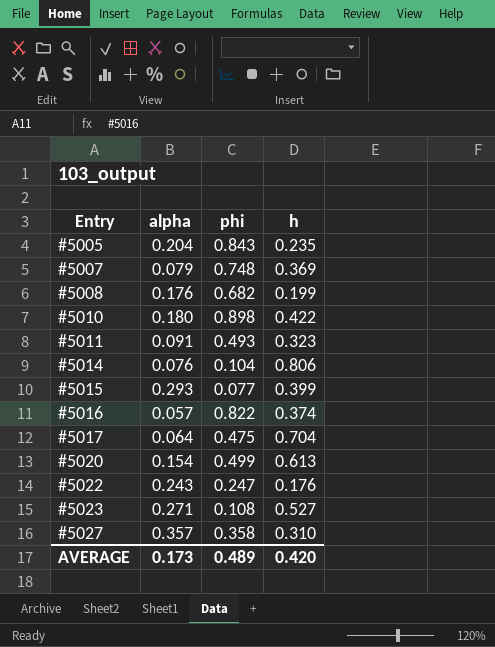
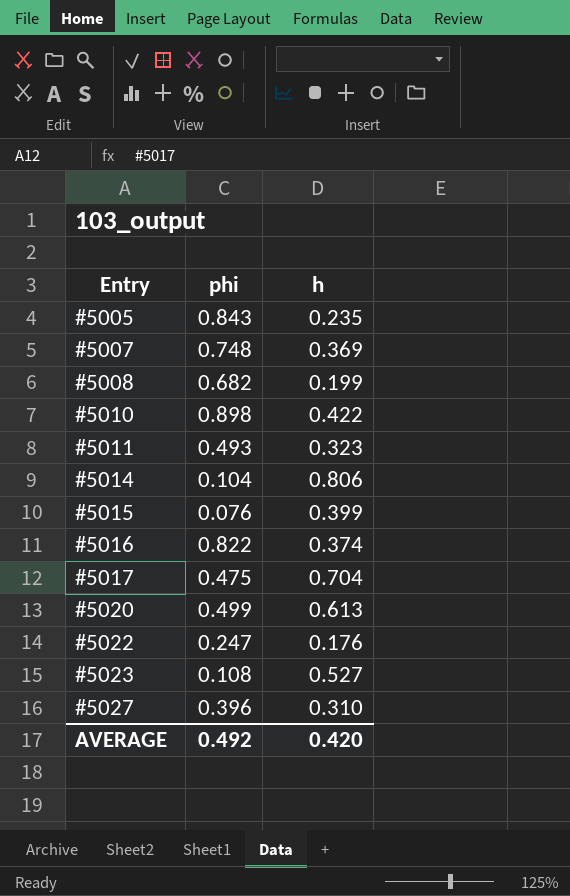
column alpha | position: 2 -> none
#5015 | phi: 0.077 -> 0.076
#5027 | phi: 0.358 -> 0.396
AVERAGE | phi: 0.489 -> 0.492

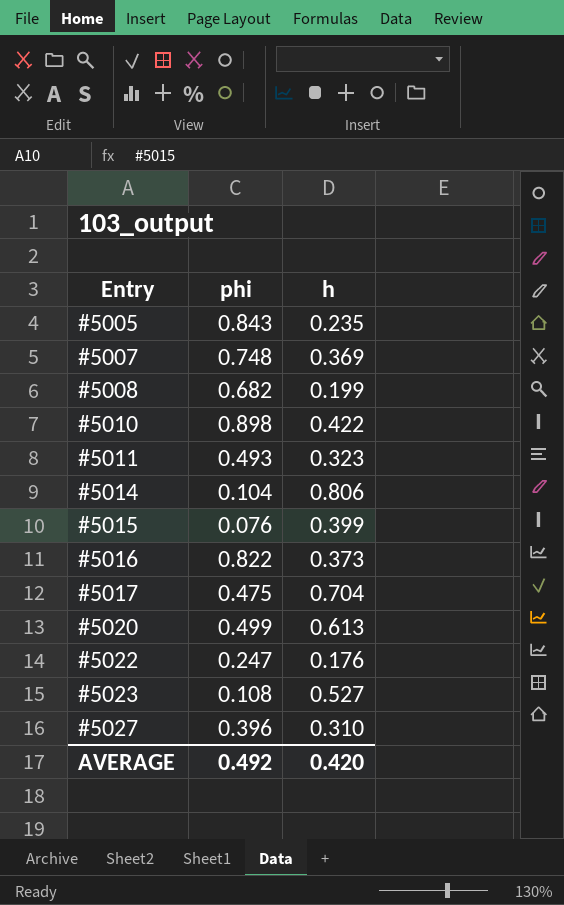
#5016 | h: 0.374 -> 0.373

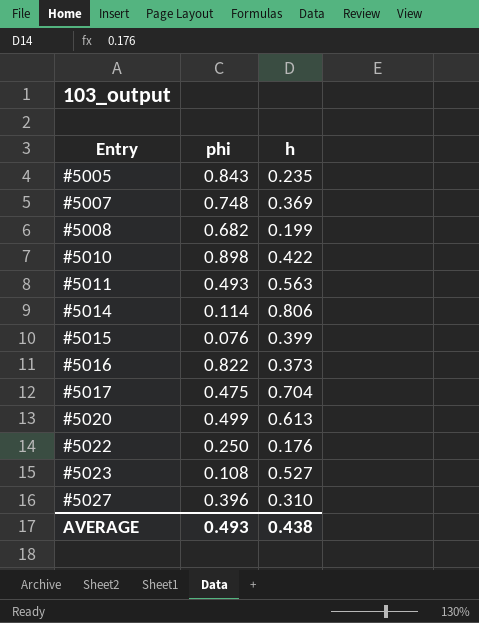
#5011 | h: 0.323 -> 0.563
#5014 | phi: 0.104 -> 0.114
#5022 | phi: 0.247 -> 0.250
AVERAGE | phi: 0.492 -> 0.493
AVERAGE | h: 0.420 -> 0.438

